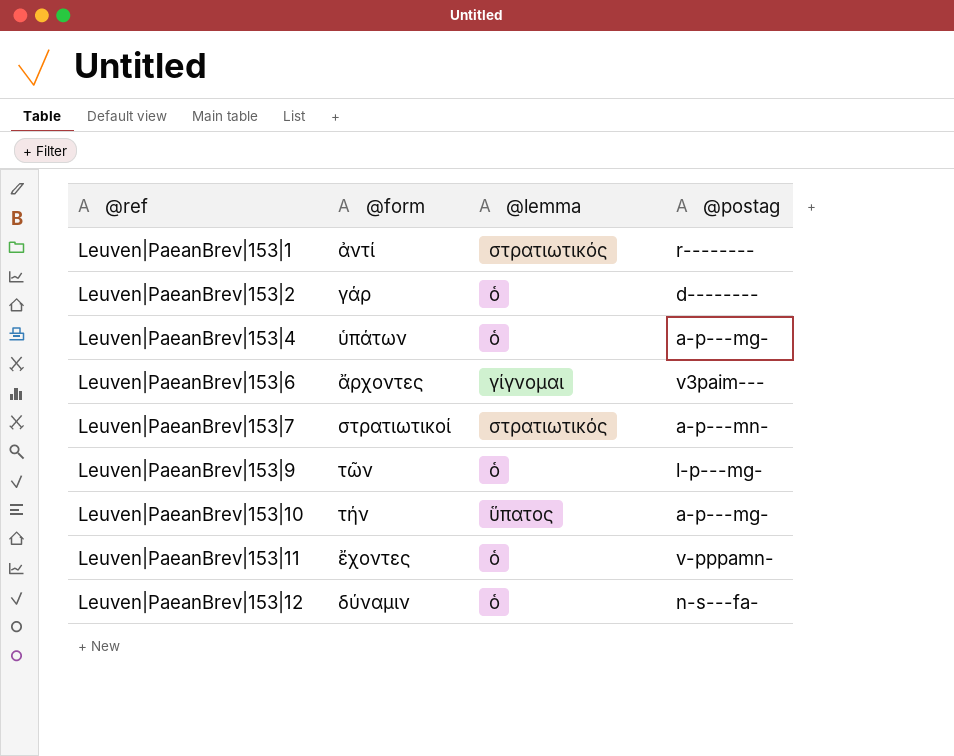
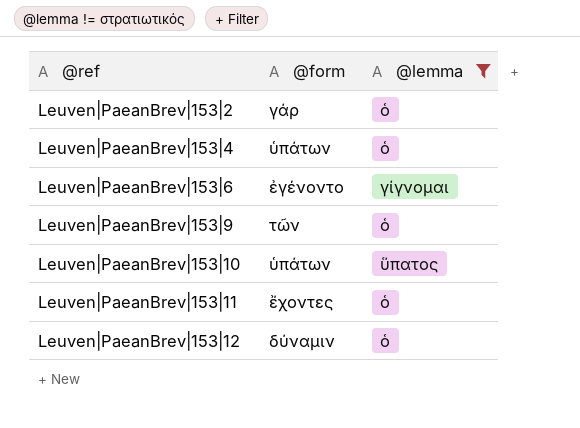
filter: none -> @lemma != στρατιωτικός
column @postag | position: 4 -> none
Leuven|PaeanBrev|153|6 | @form: ἄρχοντες -> ἐγένοντο
Leuven|PaeanBrev|153|10 | @form: τήν -> ὑπάτων

